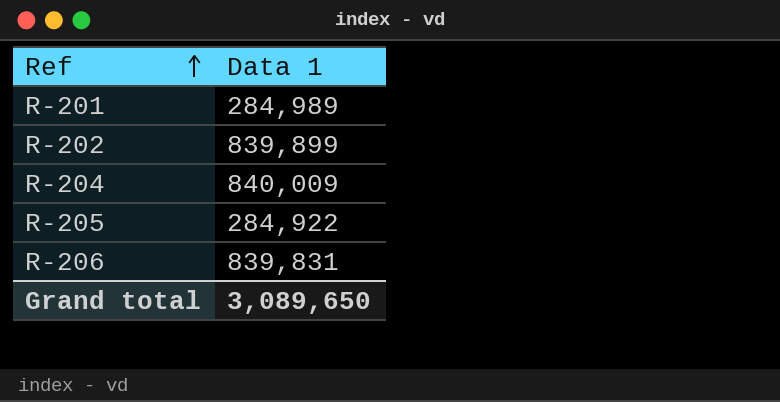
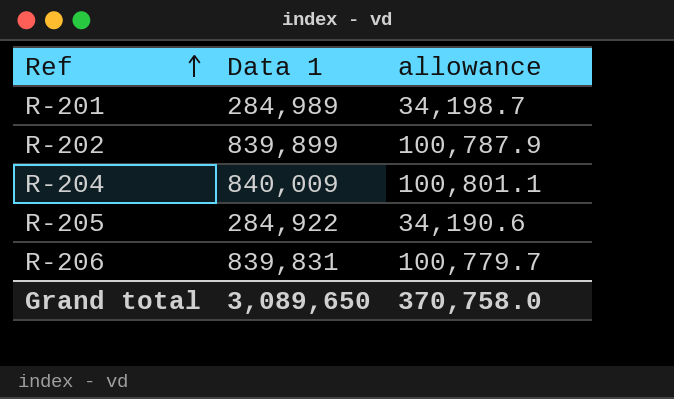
column allowance | formula: none -> [Data 1] * 0.12

